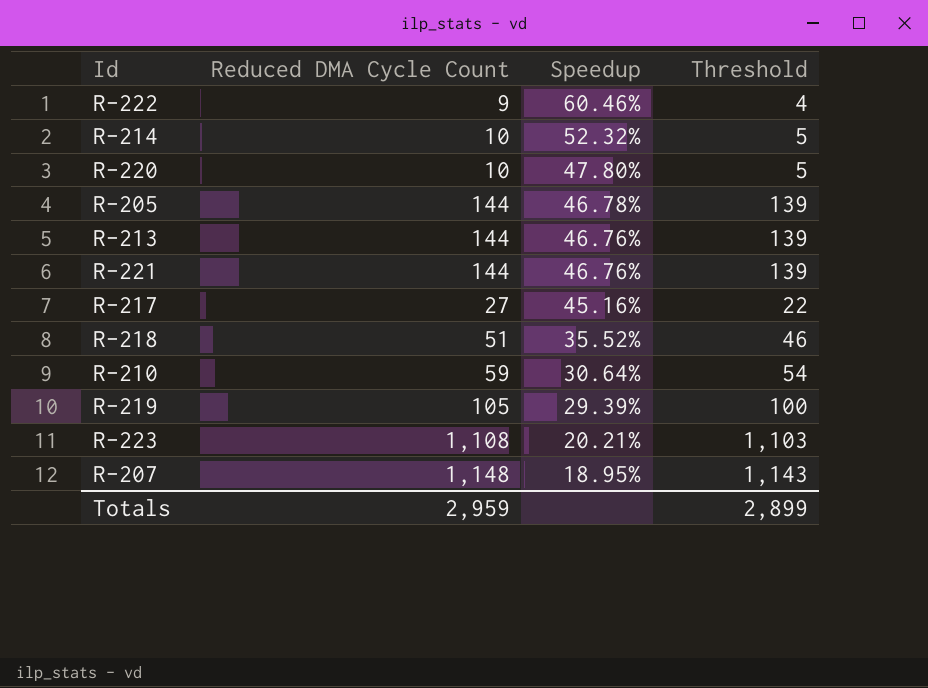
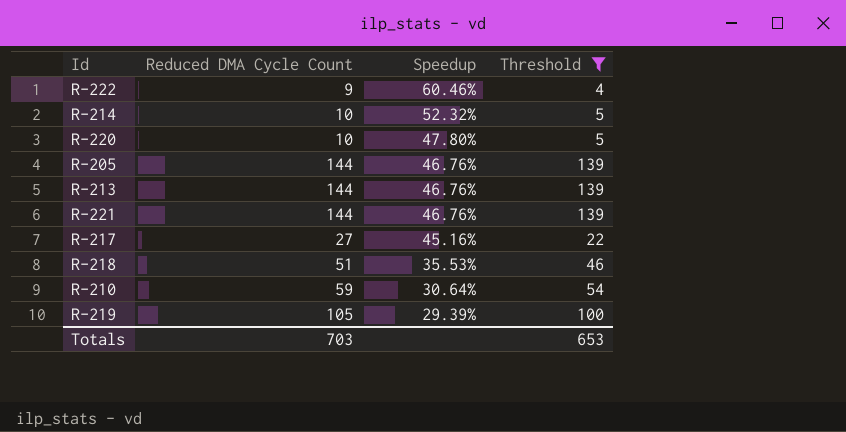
filter: none -> Threshold <= 139
R-205 | Speedup: 46.78% -> 46.76%
R-218 | Speedup: 35.52% -> 35.53%
Totals | Reduced DMA Cycle Count: 2,959 -> 703
Totals | Threshold: 2,899 -> 653

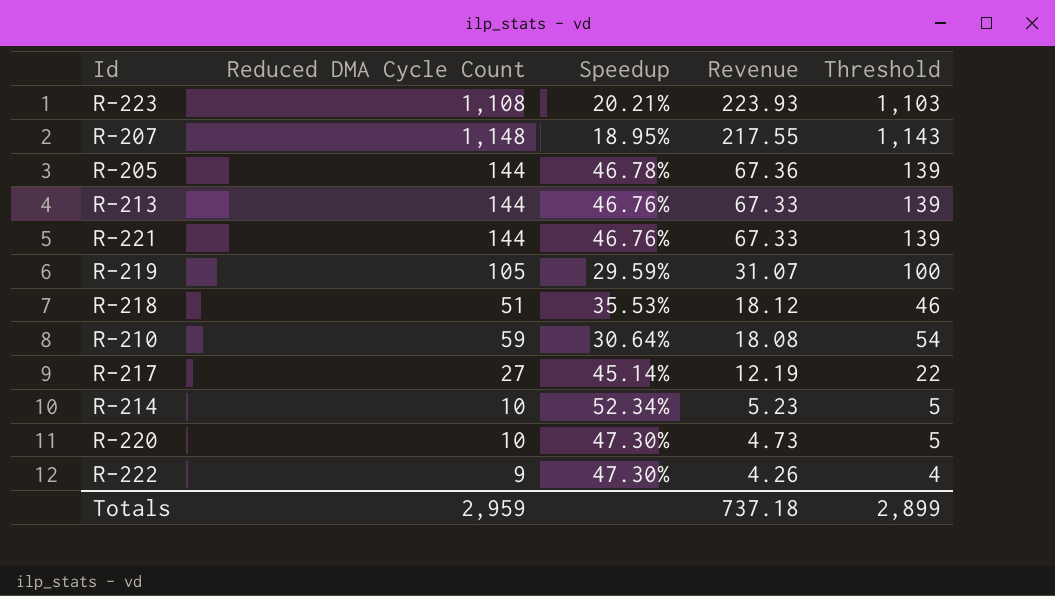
filter: Threshold <= 139 -> none
row order: Speedup descending -> Revenue descending
column Revenue | formula: none -> [Reduced DMA Cycle Count] * [Speedup]
R-205 | Speedup: 46.76% -> 46.78%
R-219 | Speedup: 29.39% -> 29.59%
R-217 | Speedup: 45.16% -> 45.14%
R-214 | Speedup: 52.32% -> 52.34%
R-220 | Speedup: 47.80% -> 47.30%
R-222 | Speedup: 60.46% -> 47.30%
Totals | Reduced DMA Cycle Count: 703 -> 2,959
Totals | Threshold: 653 -> 2,899

